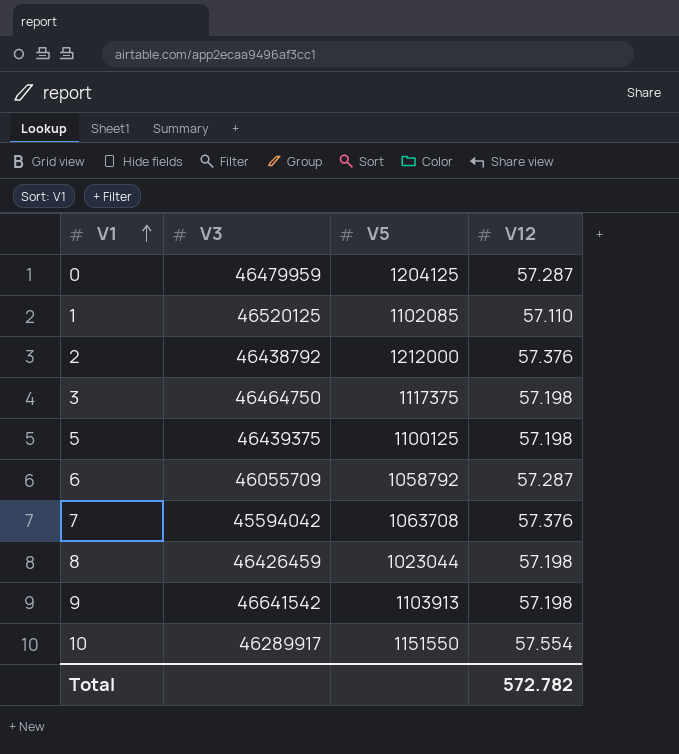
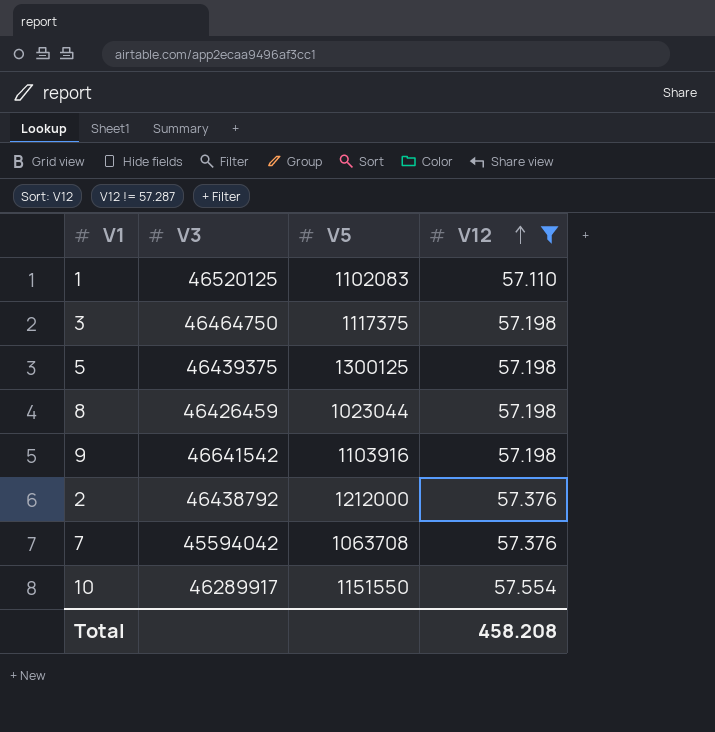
filter: none -> V12 != 57.287
row order: V1 ascending -> V12 ascending
1 | V5: 1102085 -> 1102083
5 | V5: 1100125 -> 1300125
9 | V5: 1103913 -> 1103916
Total | V12: 572.782 -> 458.208

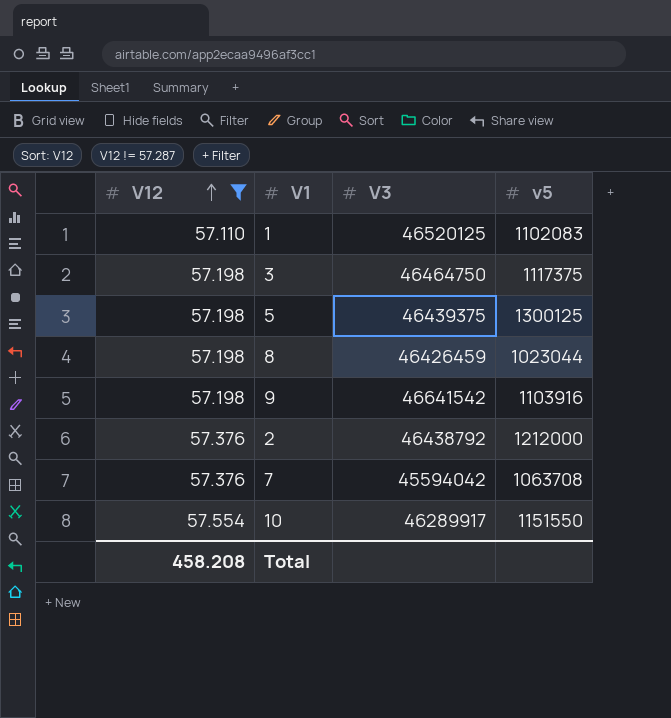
column V12 | position: 4 -> 1
column name: V5 -> v5

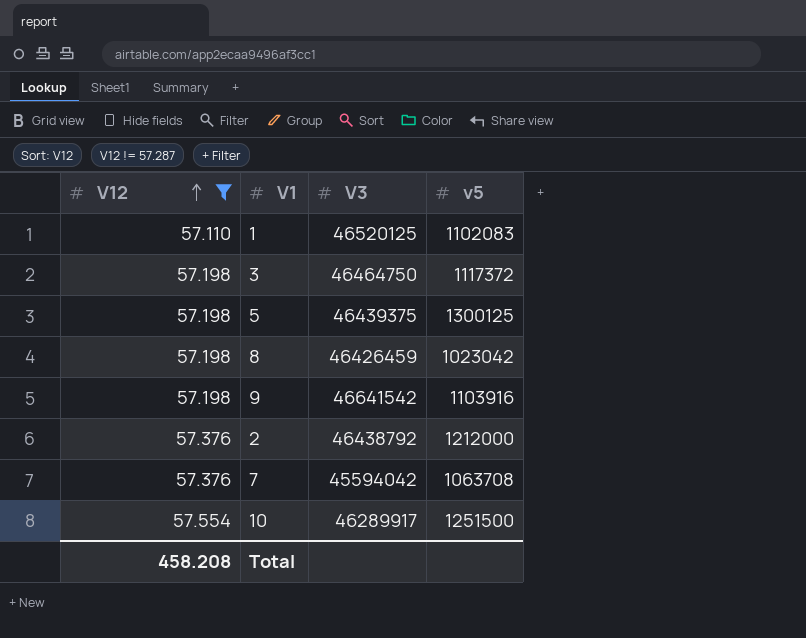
3 | v5: 1117375 -> 1117372
8 | v5: 1023044 -> 1023042
10 | v5: 1151550 -> 1251500

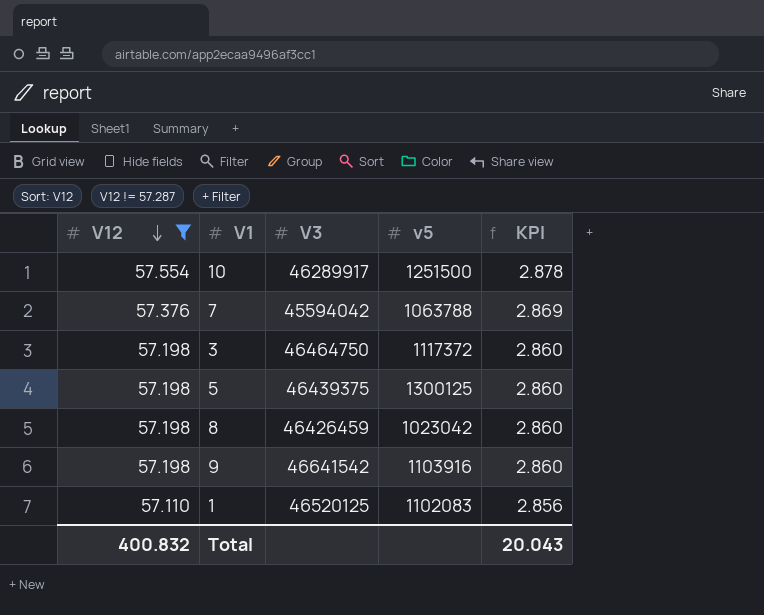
row order: V12 ascending -> V12 descending
column KPI | formula: none -> [V12] * 0.05
row 2: 57.376 | 46438792 | 1212000 -> none
7 | v5: 1063708 -> 1063788
Total | V12: 458.208 -> 400.832

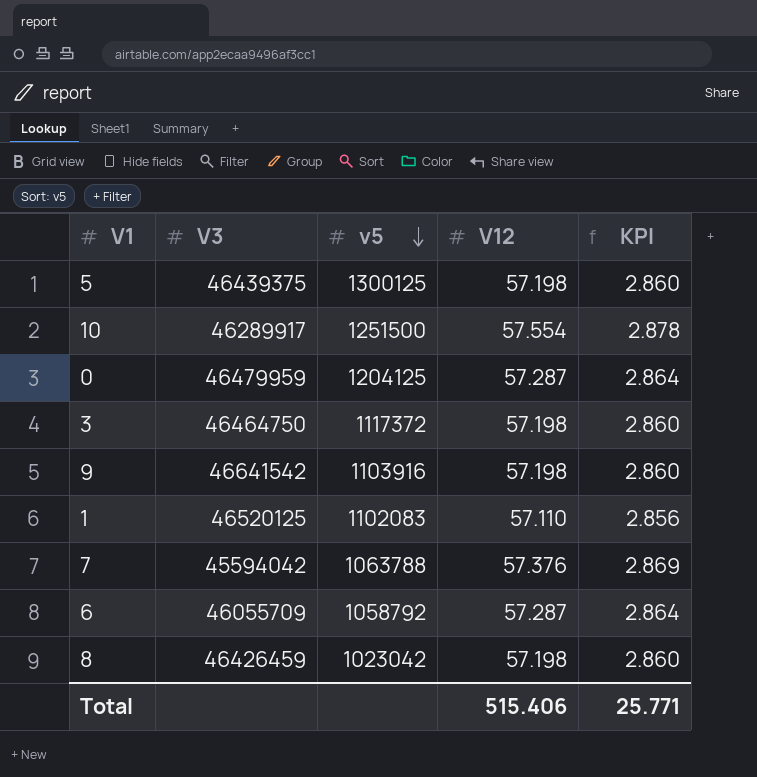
filter: V12 != 57.287 -> none
row order: V12 descending -> v5 descending
column V12 | position: 1 -> 4
Total | V12: 400.832 -> 515.406
Total | KPI: 20.043 -> 25.771

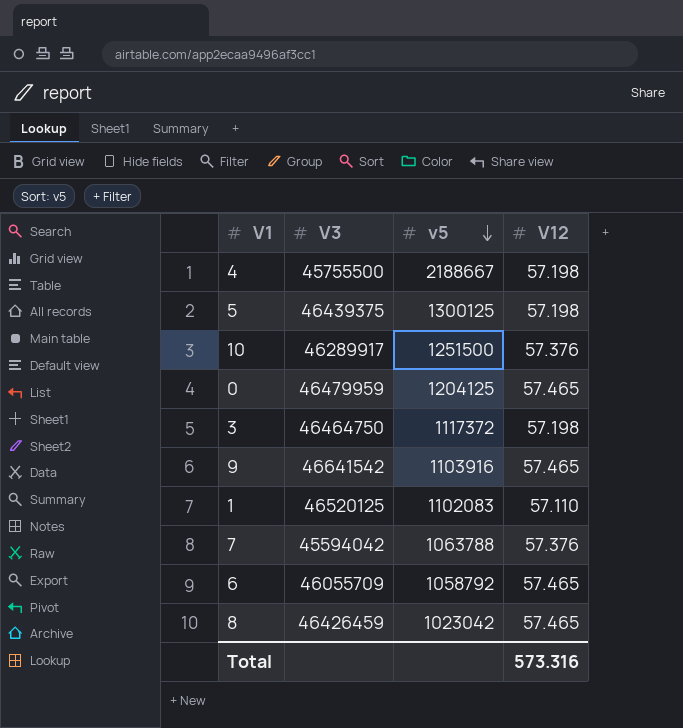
column KPI | formula: [V12] * 0.05 -> none
row 4: none -> 45755500 | 2188667 | 57.198
10 | V12: 57.554 -> 57.376
0 | V12: 57.287 -> 57.465
9 | V12: 57.198 -> 57.465
6 | V12: 57.287 -> 57.465
8 | V12: 57.198 -> 57.465
Total | V12: 515.406 -> 573.316

